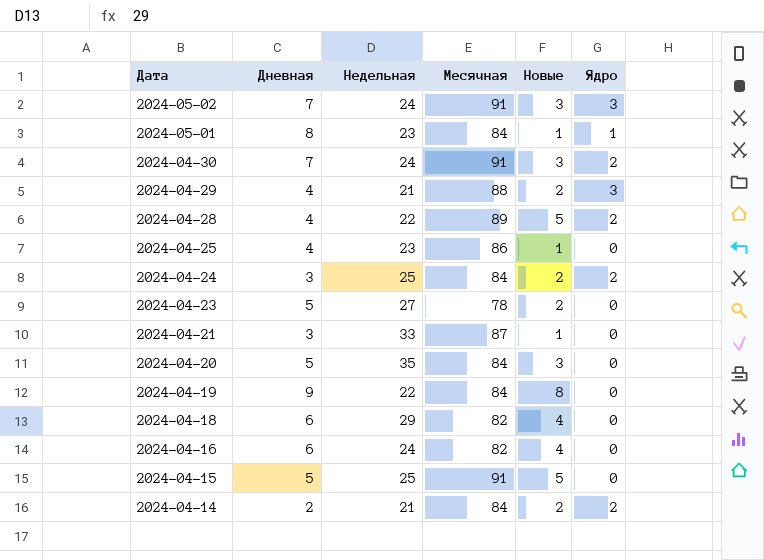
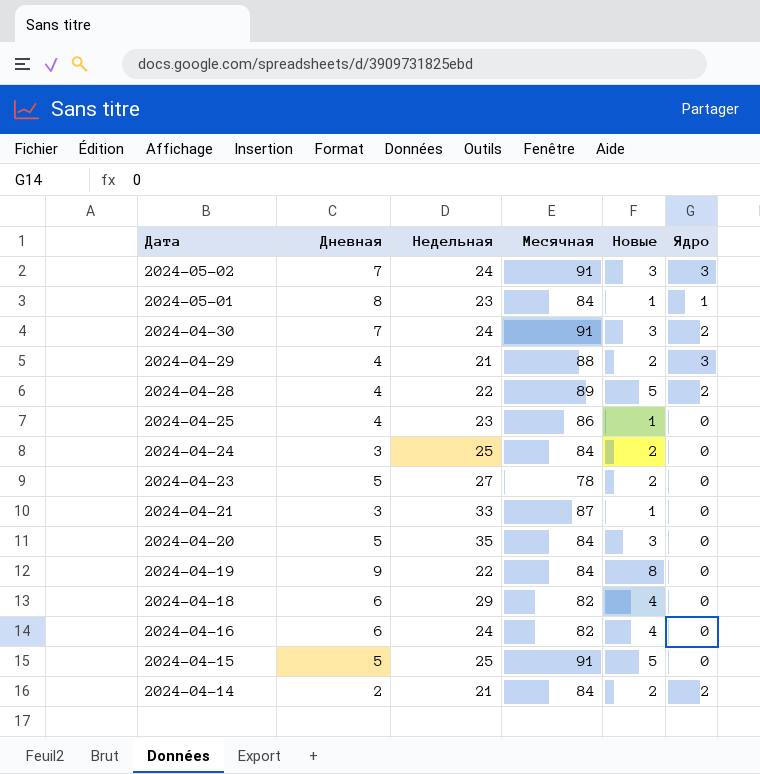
2024-04-24 | Ядро: 2 -> 0

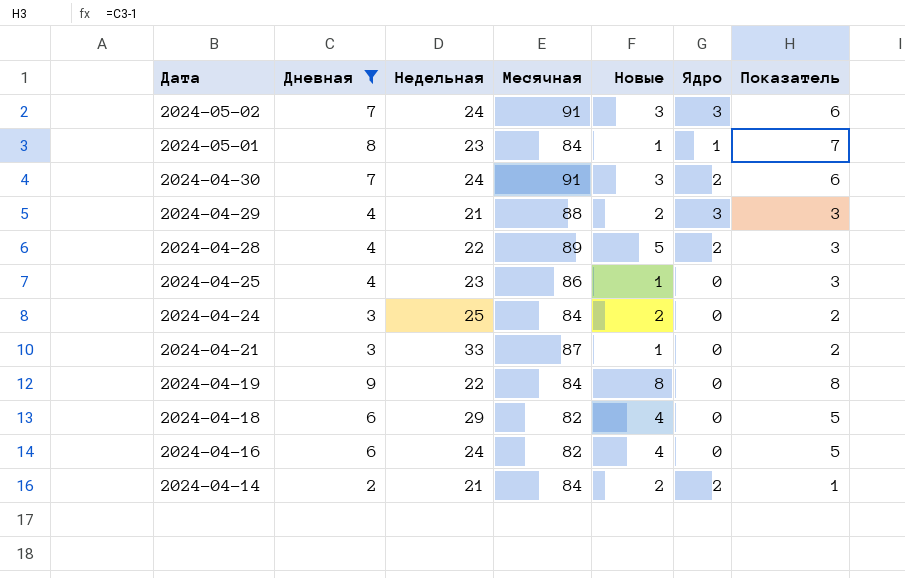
filter: none -> Дневная != 5
column Показатель | formula: none -> [Дневная] - 1

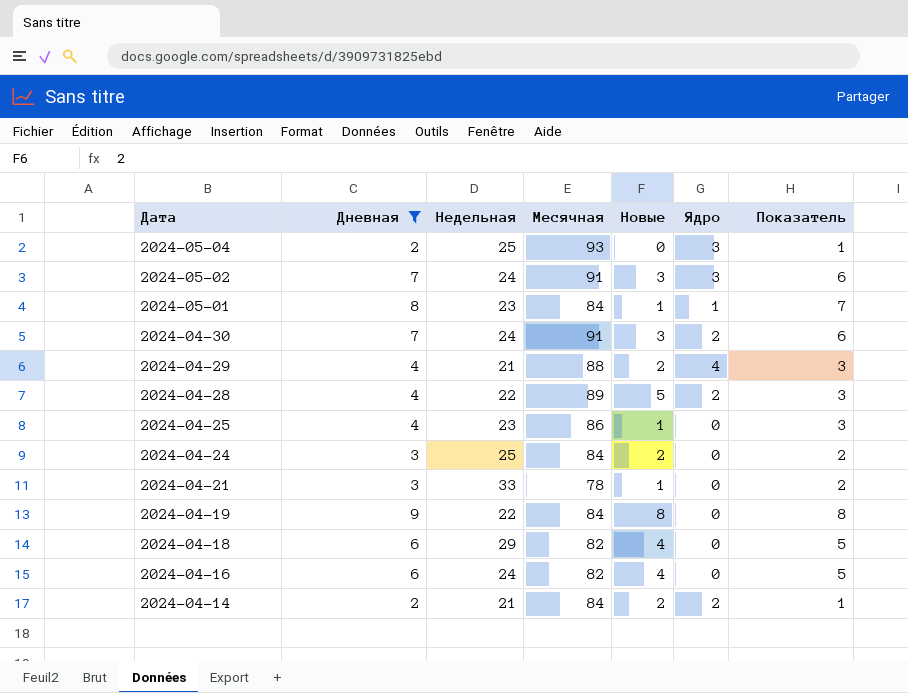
row 2024-05-04: none -> 2 | 25 | 93 | 0 | 3 | 1
2024-04-29 | Ядро: 3 -> 4
2024-04-21 | Месячная: 87 -> 78

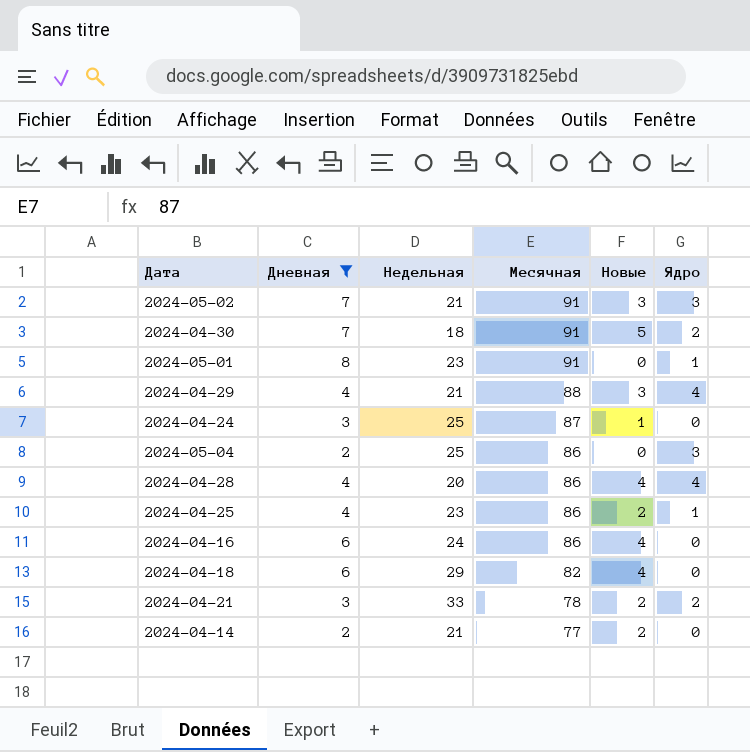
row order: Дата descending -> Месячная descending
column Показатель | formula: [Дневная] - 1 -> none
row 2024-04-19: 9 | 22 | 84 | 8 | 0 | 8 -> none
2024-05-02 | Недельная: 24 -> 21
2024-04-30 | Недельная: 24 -> 18
2024-04-30 | Новые: 3 -> 5
2024-05-01 | Месячная: 84 -> 91
2024-05-01 | Новые: 1 -> 0
2024-04-29 | Новые: 2 -> 3
2024-04-24 | Месячная: 84 -> 87
2024-04-24 | Новые: 2 -> 1
2024-05-04 | Месячная: 93 -> 86
2024-04-28 | Недельная: 22 -> 20
2024-04-28 | Месячная: 89 -> 86
2024-04-28 | Новые: 5 -> 4
2024-04-28 | Ядро: 2 -> 4
2024-04-25 | Новые: 1 -> 2
2024-04-25 | Ядро: 0 -> 1
2024-04-16 | Месячная: 82 -> 86
2024-04-21 | Новые: 1 -> 2
2024-04-21 | Ядро: 0 -> 2
2024-04-14 | Месячная: 84 -> 77
2024-04-14 | Ядро: 2 -> 0

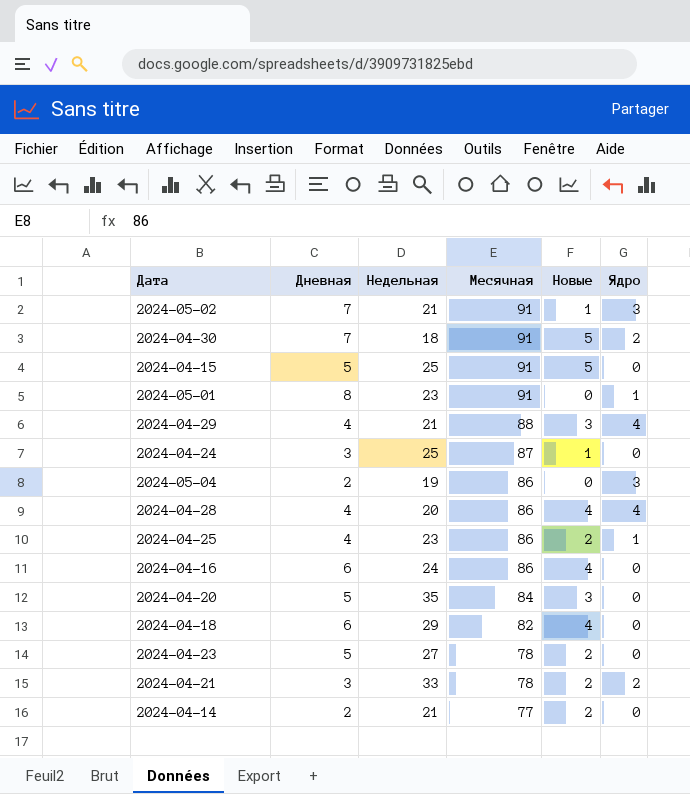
filter: Дневная != 5 -> none
2024-05-02 | Новые: 3 -> 1
2024-05-04 | Недельная: 25 -> 19

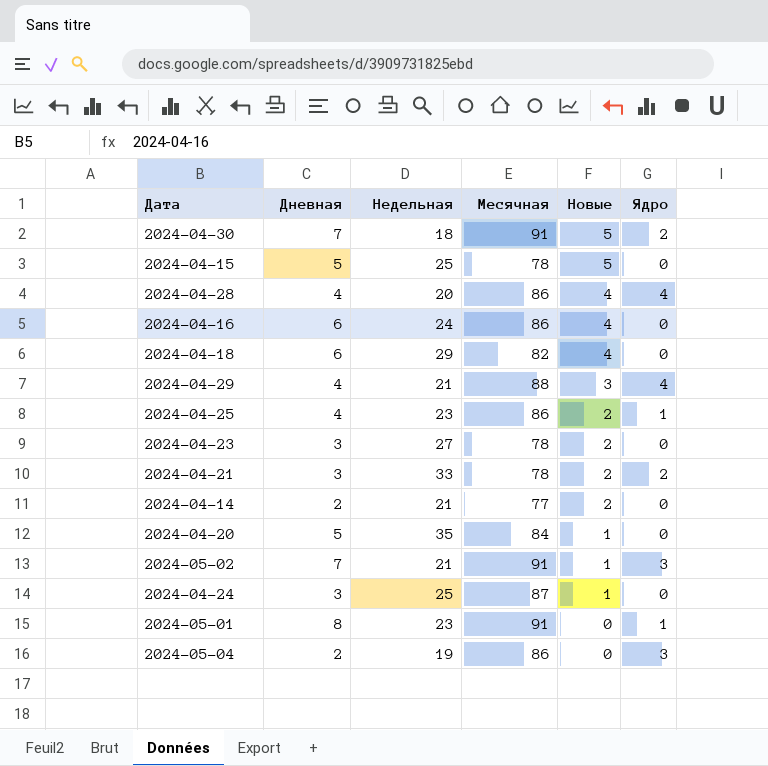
row order: Месячная descending -> Новые descending
2024-04-15 | Месячная: 91 -> 78
2024-04-23 | Дневная: 5 -> 3
2024-04-20 | Новые: 3 -> 1

